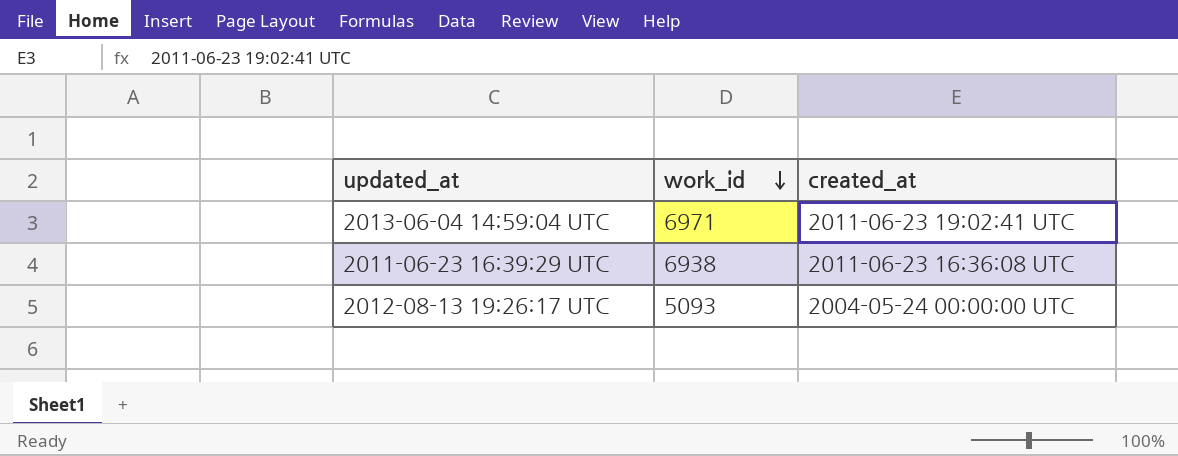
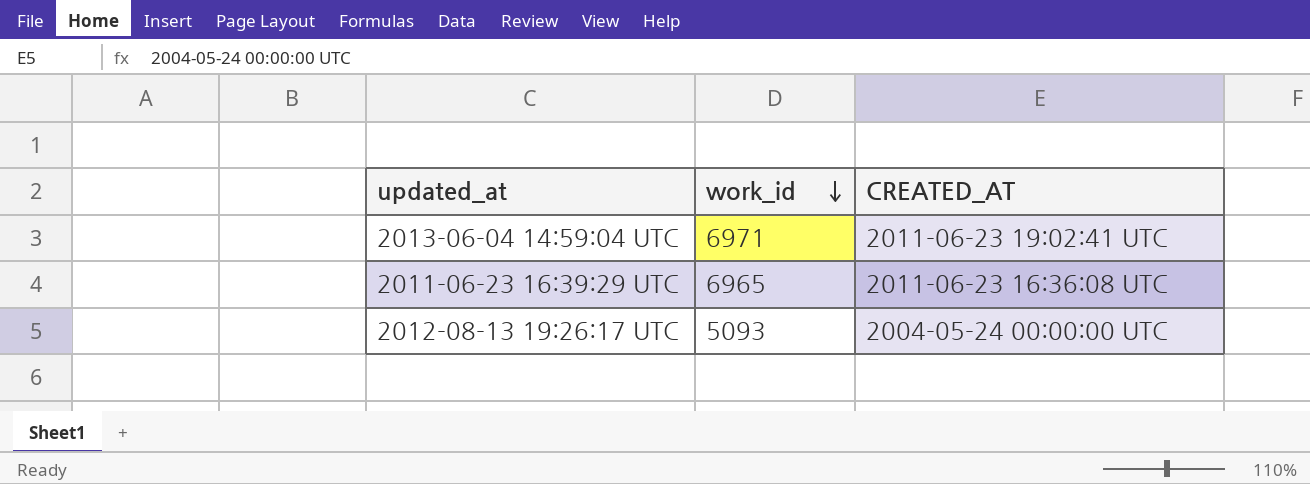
column name: created_at -> CREATED_AT
2011-06-23 16:39:29 UTC | work_id: 6938 -> 6965

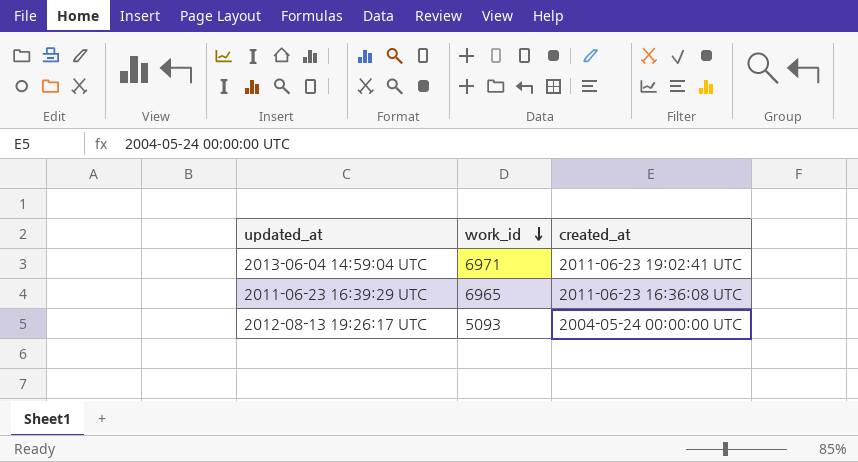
column name: CREATED_AT -> created_at

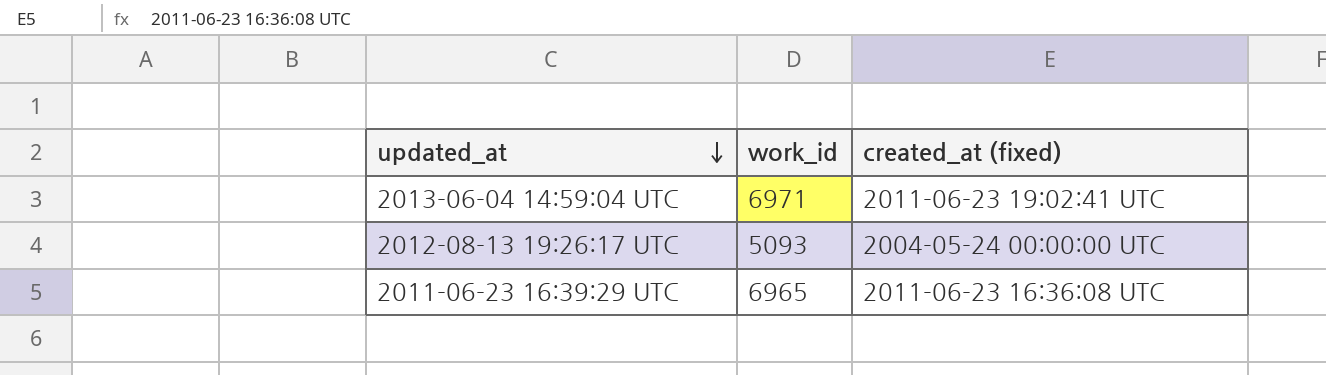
row order: work_id descending -> updated_at descending
column name: created_at -> created_at (fixed)

